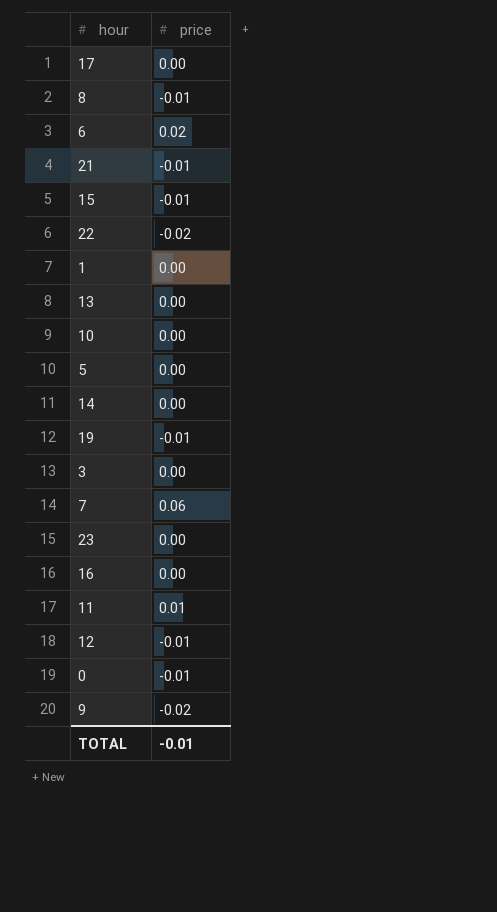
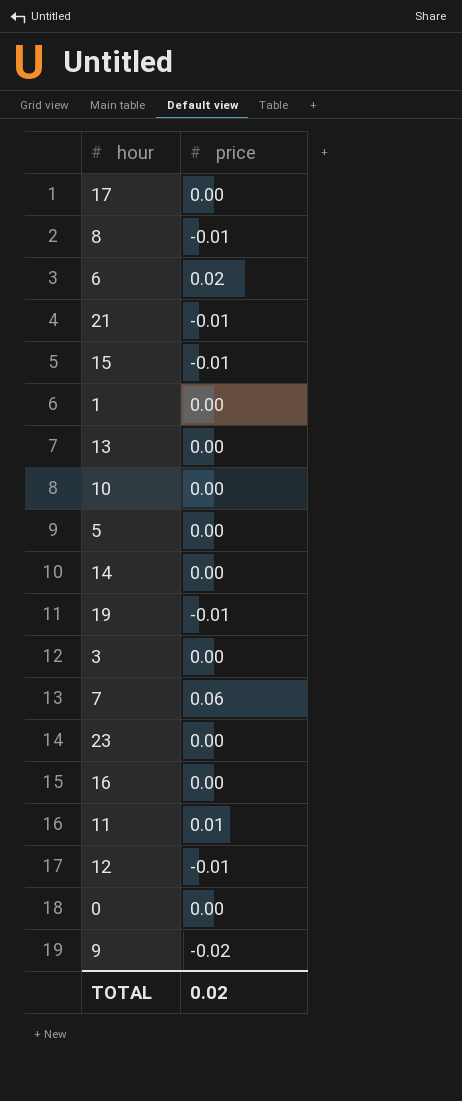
row 22: -0.02 -> none
0 | price: -0.01 -> 0.00
TOTAL | price: -0.01 -> 0.02

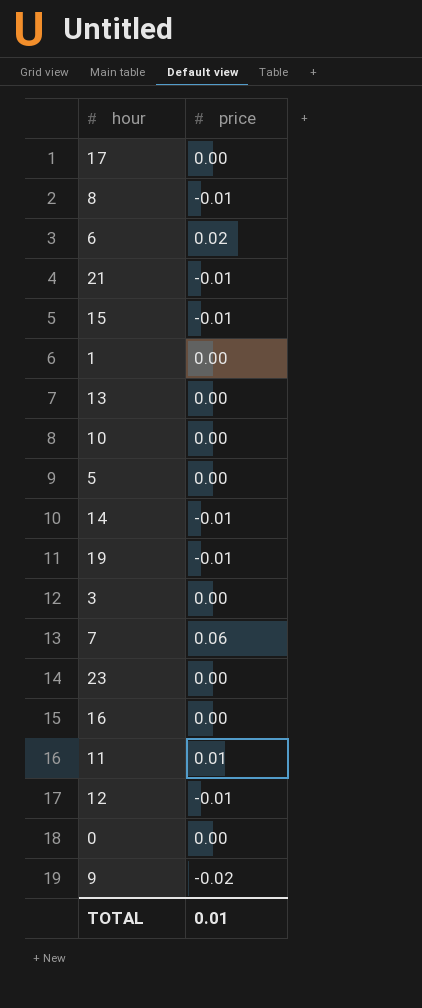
14 | price: 0.00 -> -0.01
TOTAL | price: 0.02 -> 0.01

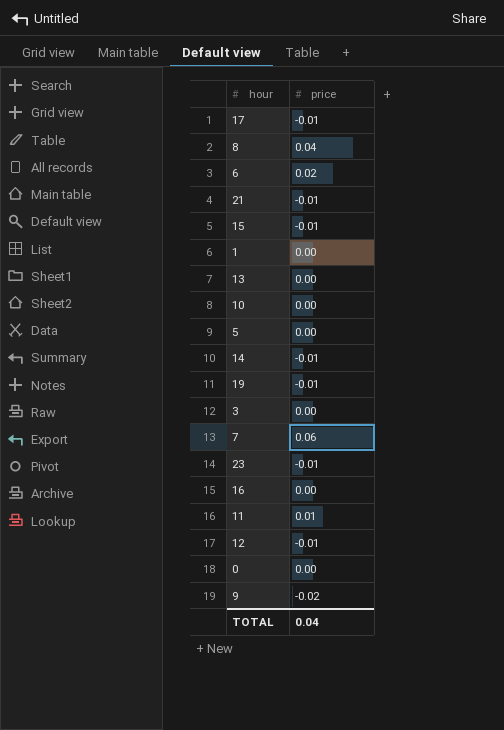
17 | price: 0.00 -> -0.01
8 | price: -0.01 -> 0.04
23 | price: 0.00 -> -0.01
TOTAL | price: 0.01 -> 0.04

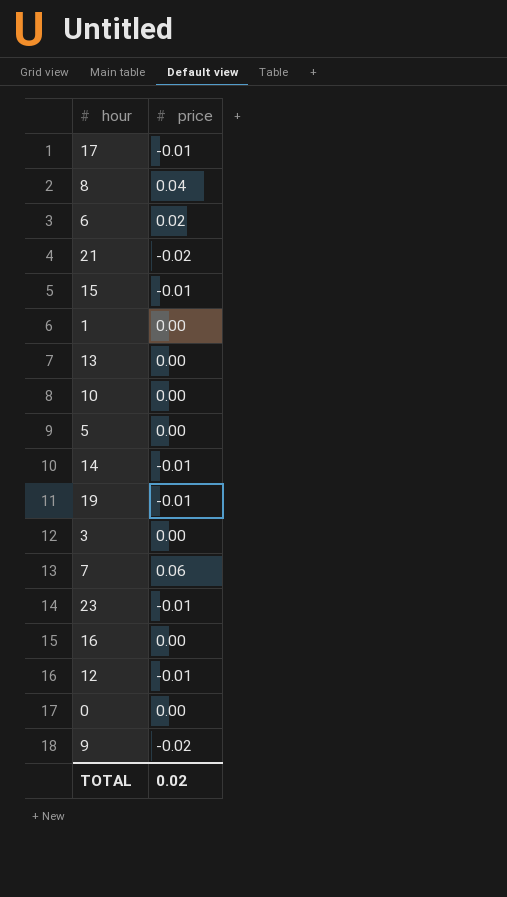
row 11: 0.01 -> none
21 | price: -0.01 -> -0.02
TOTAL | price: 0.04 -> 0.02

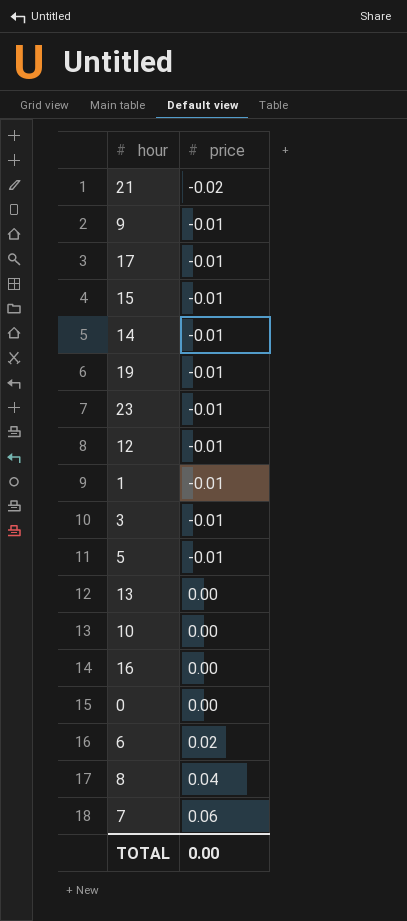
row order: none -> price ascending
9 | price: -0.02 -> -0.01
1 | price: 0.00 -> -0.01
3 | price: 0.00 -> -0.01
5 | price: 0.00 -> -0.01
TOTAL | price: 0.02 -> 0.00

